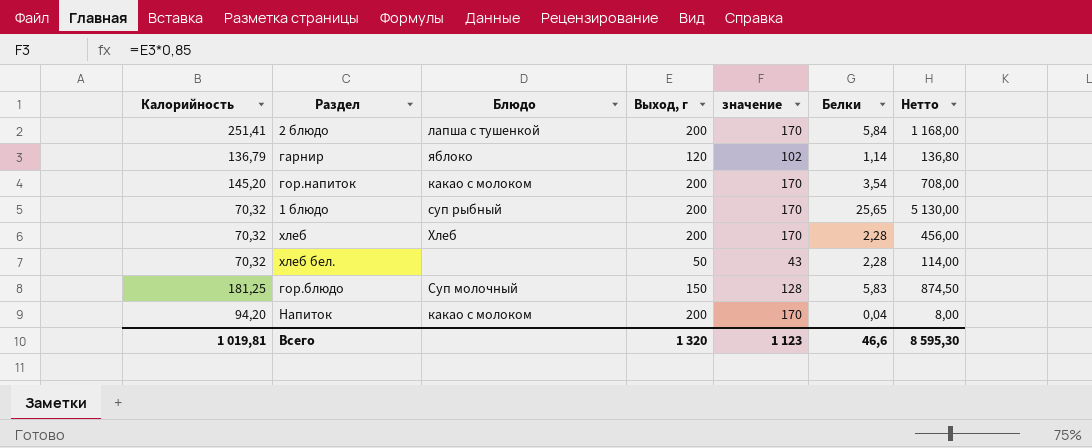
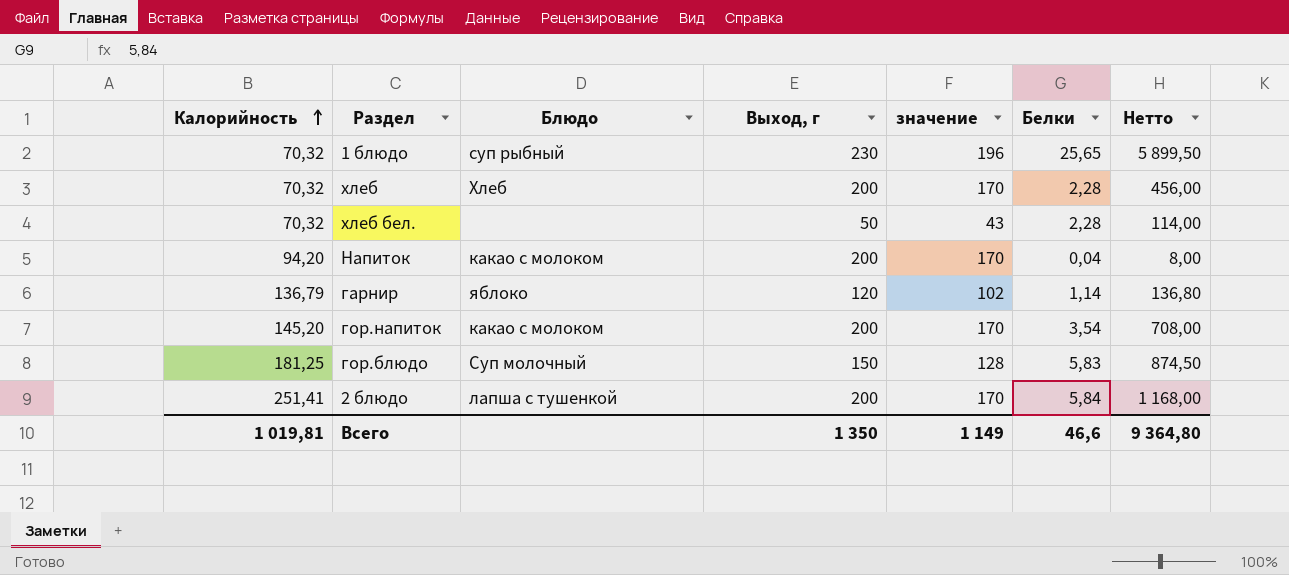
row order: none -> Калорийность ascending
1 блюдо | Выход, г: 200 -> 230
1 блюдо | значение: 170 -> 196
1 блюдо | Нетто: 5 130,00 -> 5 899,50
Всего | Выход, г: 1 320 -> 1 350
Всего | значение: 1 123 -> 1 149
Всего | Нетто: 8 595,30 -> 9 364,80

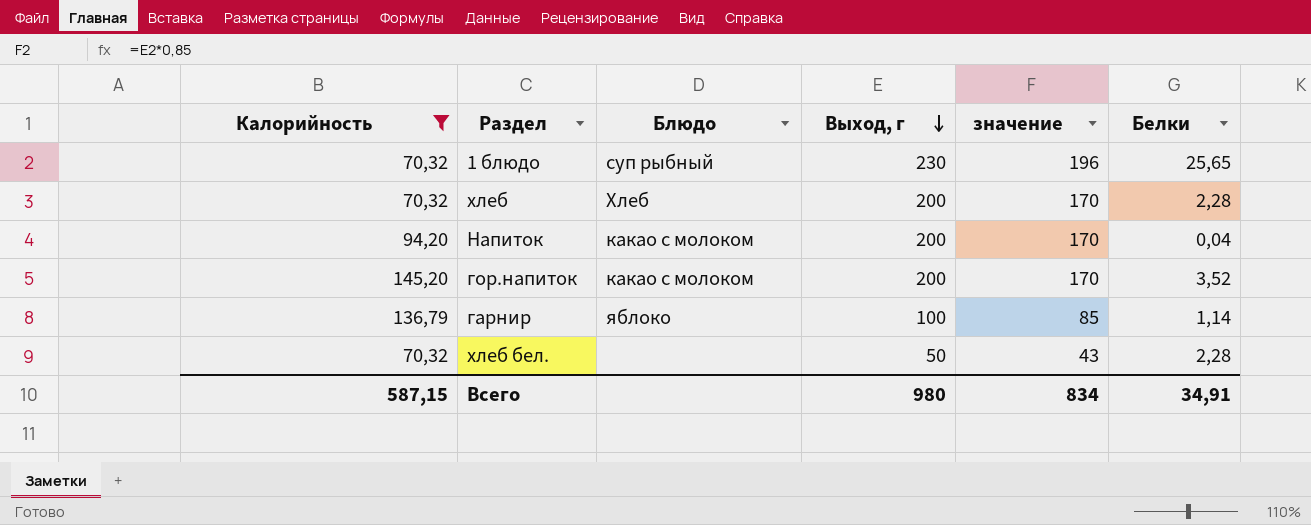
filter: none -> Калорийность <= 145,20
row order: Калорийность ascending -> Выход, г descending
column Нетто | formula: [Выход, г] * [Белки] -> none
гор.напиток | Белки: 3,54 -> 3,52
гарнир | Выход, г: 120 -> 100
гарнир | значение: 102 -> 85
Всего | Калорийность: 1 019,81 -> 587,15
Всего | Выход, г: 1 350 -> 980
Всего | значение: 1 149 -> 834
Всего | Белки: 46,6 -> 34,91

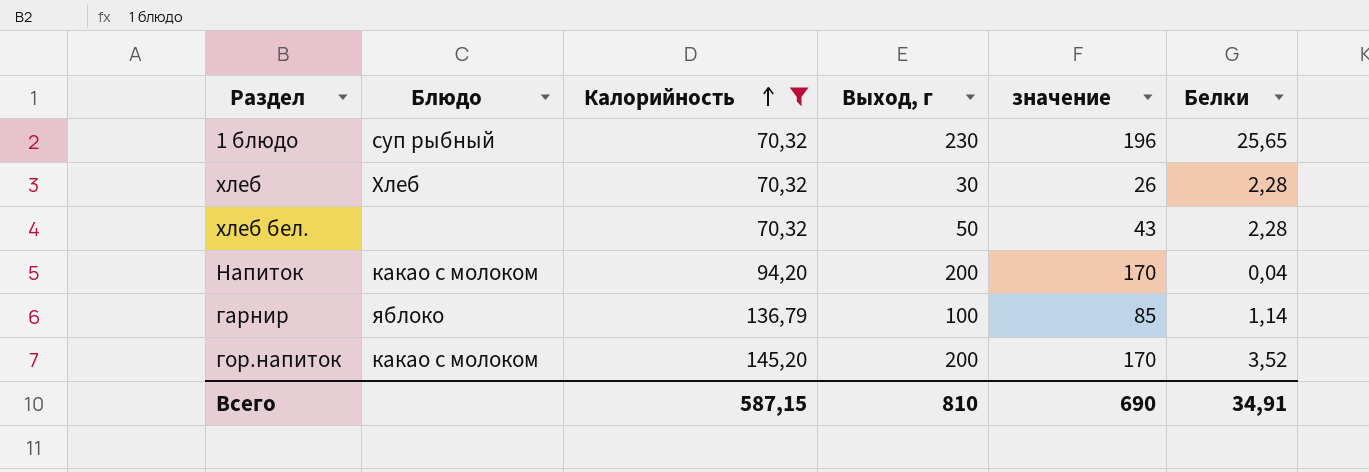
row order: Выход, г descending -> Калорийность ascending
column Калорийность | position: 1 -> 3
хлеб | Выход, г: 200 -> 30
хлеб | значение: 170 -> 26
Всего | Выход, г: 980 -> 810
Всего | значение: 834 -> 690

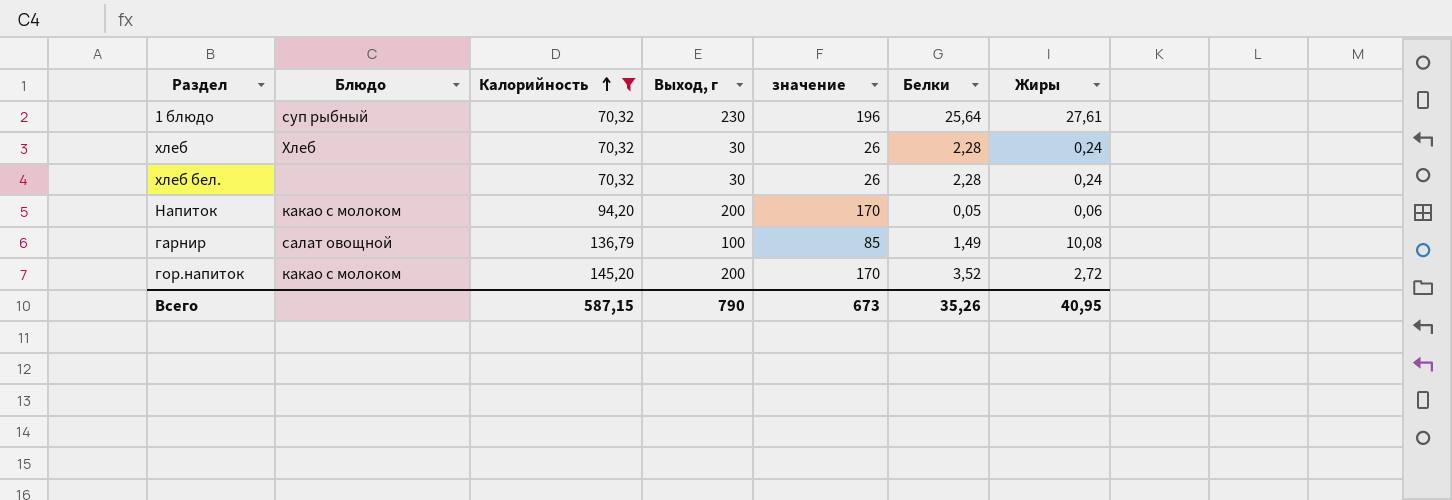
column Жиры | position: none -> 7
1 блюдо | Белки: 25,65 -> 25,64
хлеб бел. | Выход, г: 50 -> 30
хлеб бел. | значение: 43 -> 26
Напиток | Белки: 0,04 -> 0,05
гарнир | Блюдо: яблоко -> салат овощной
гарнир | Белки: 1,14 -> 1,49
Всего | Выход, г: 810 -> 790
Всего | значение: 690 -> 673
Всего | Белки: 34,91 -> 35,26

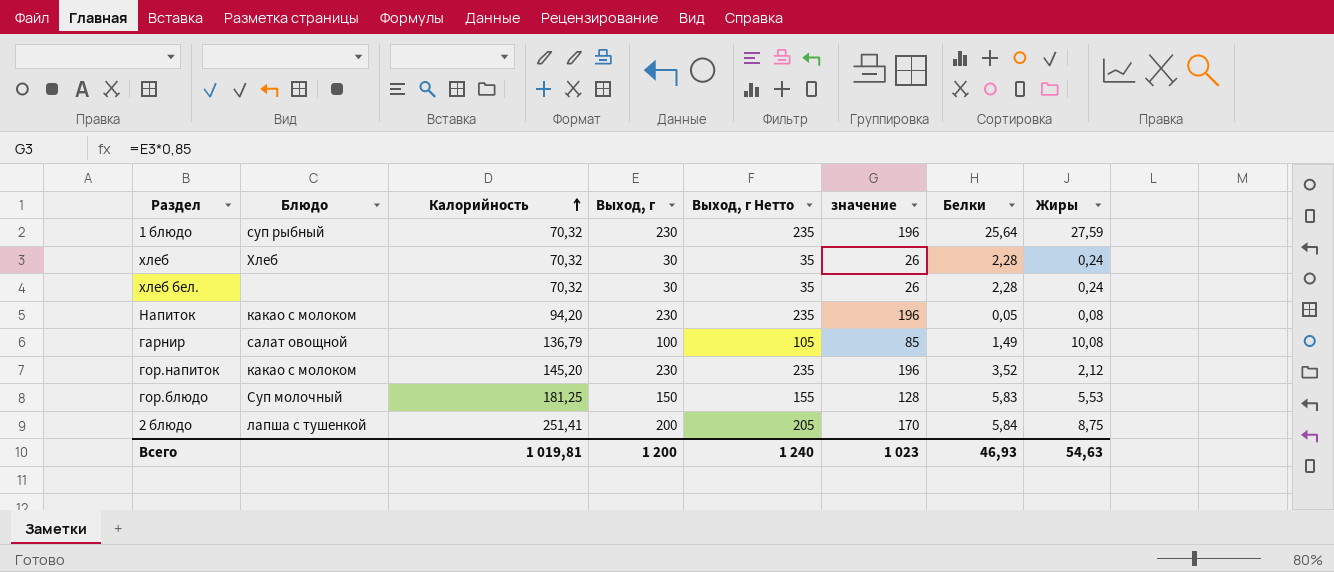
filter: Калорийность <= 145,20 -> none
column Выход, г Нетто | formula: none -> [Выход, г] + 5
1 блюдо | Жиры: 27,61 -> 27,59
Напиток | Выход, г: 200 -> 230
Напиток | значение: 170 -> 196
Напиток | Жиры: 0,06 -> 0,08
гор.напиток | Выход, г: 200 -> 230
гор.напиток | значение: 170 -> 196
гор.напиток | Жиры: 2,72 -> 2,12
Всего | Калорийность: 587,15 -> 1 019,81
Всего | Выход, г: 790 -> 1 200
Всего | значение: 673 -> 1 023
Всего | Белки: 35,26 -> 46,93
Всего | Жиры: 40,95 -> 54,63

